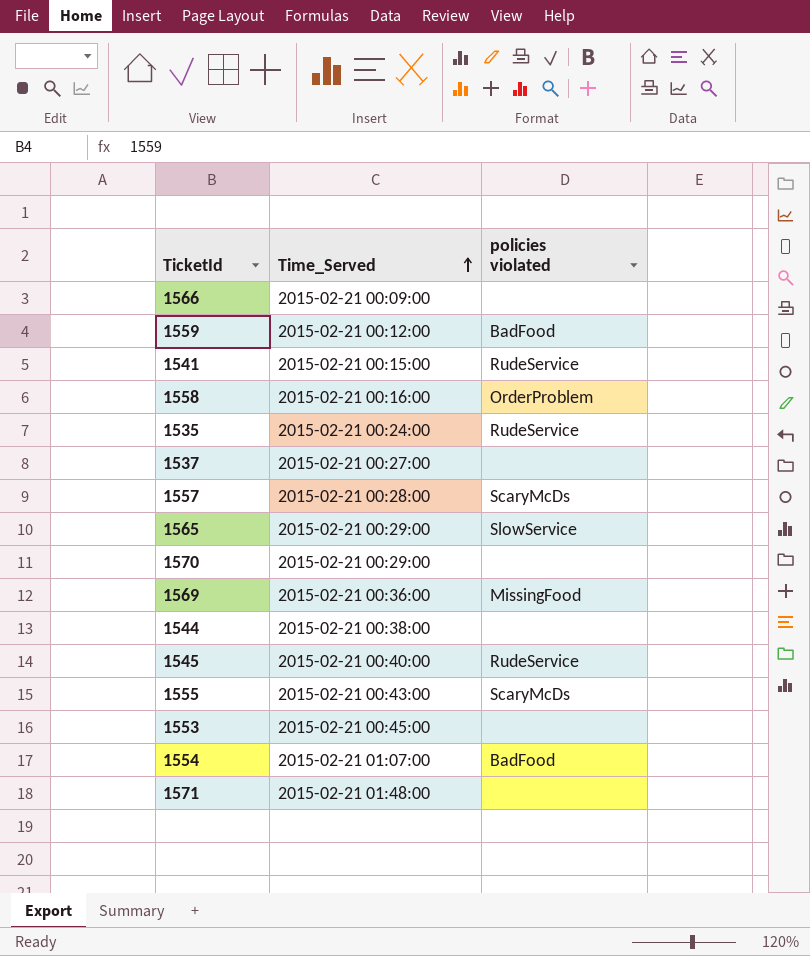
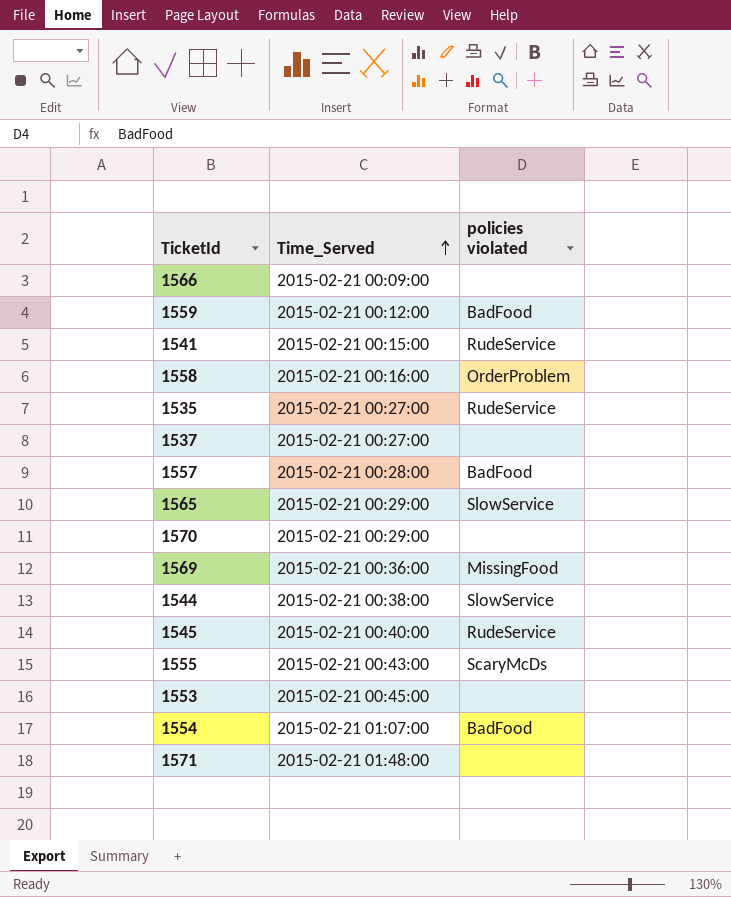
1535 | Time_Served: 2015-02-21 00:24:00 -> 2015-02-21 00:27:00
1557 | policies violated: ScaryMcDs -> BadFood
1544 | policies violated: none -> SlowService

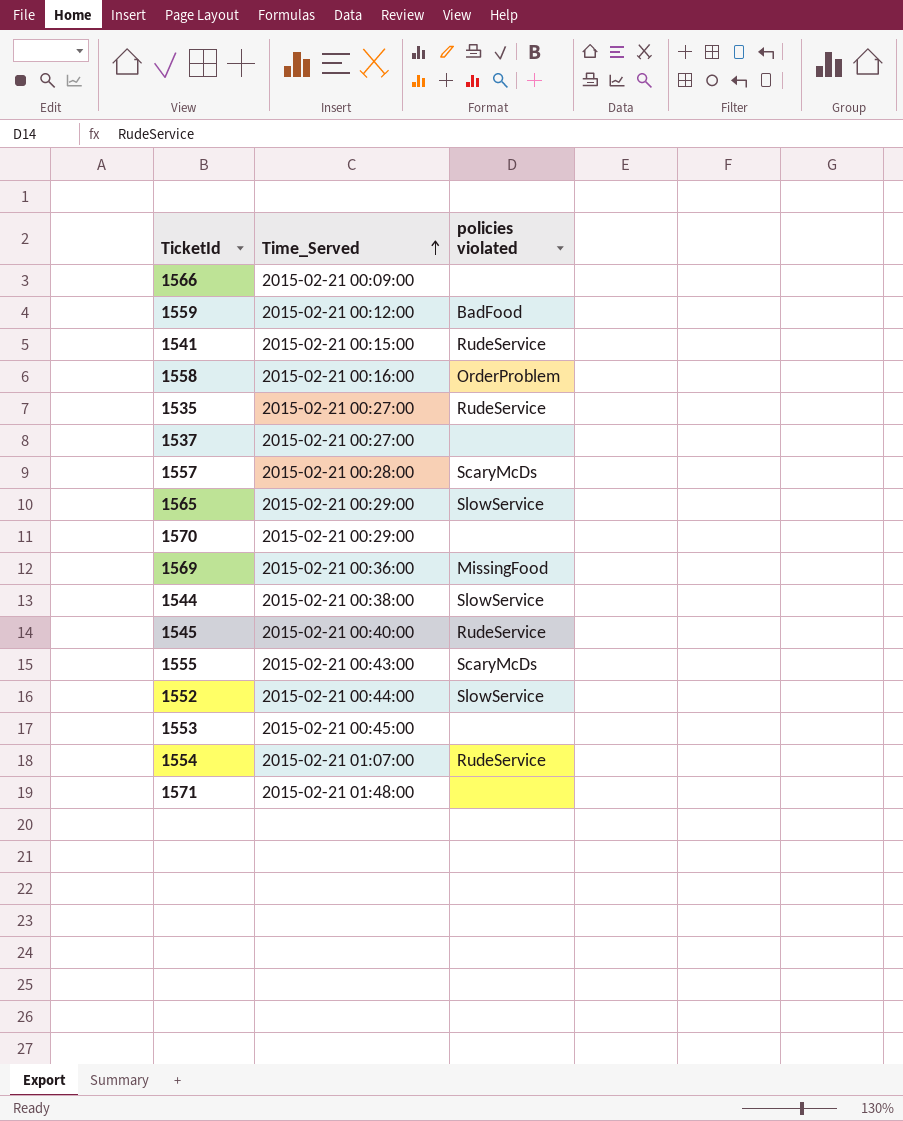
1557 | policies violated: BadFood -> ScaryMcDs
row 1552: none -> 2015-02-21 00:44:00 | SlowService
1554 | policies violated: BadFood -> RudeService

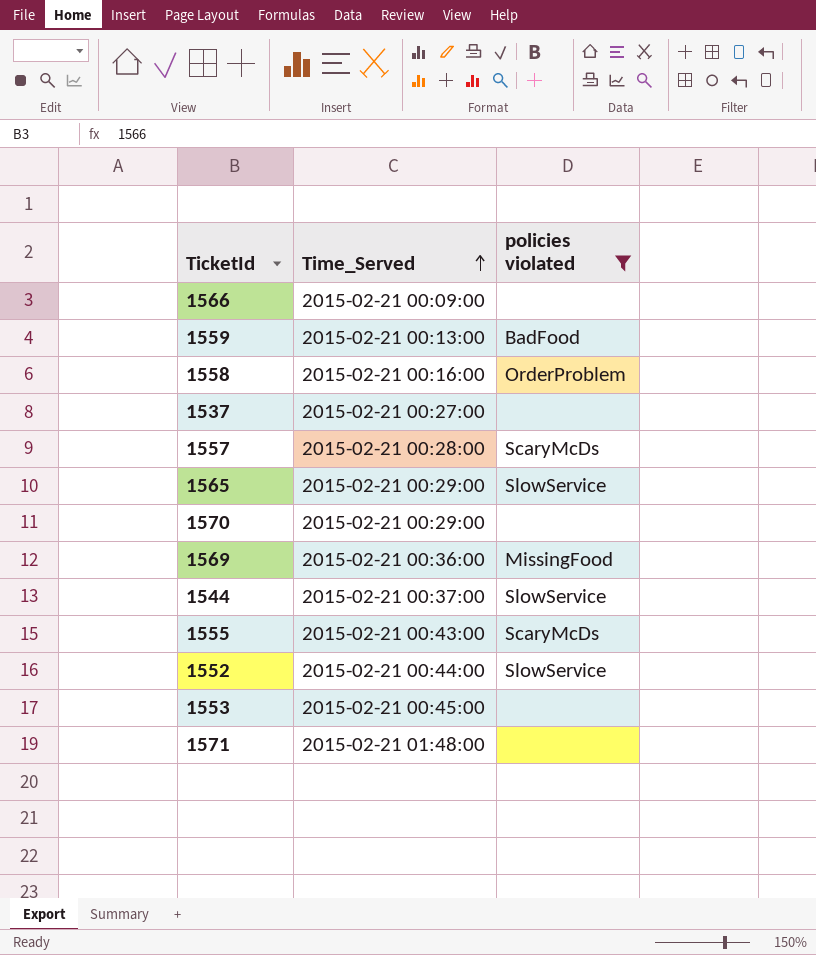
filter: none -> policies violated != RudeService
1559 | Time_Served: 2015-02-21 00:12:00 -> 2015-02-21 00:13:00
1544 | Time_Served: 2015-02-21 00:38:00 -> 2015-02-21 00:37:00

